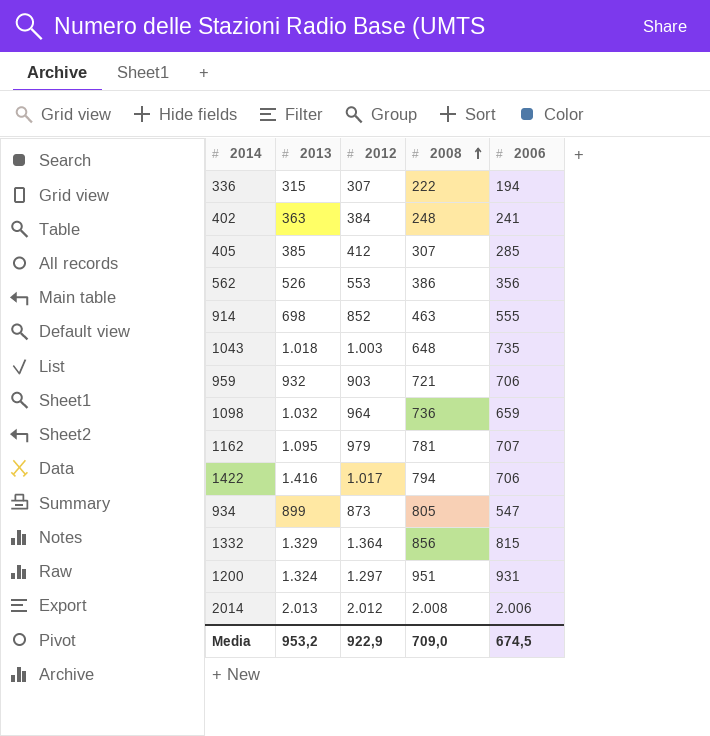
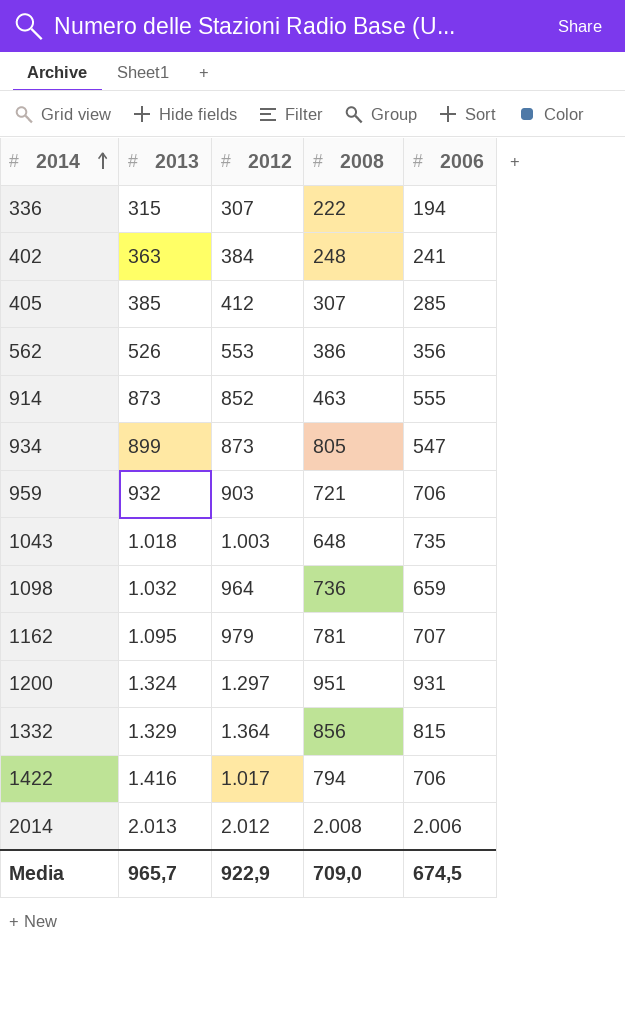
row order: 2008 ascending -> 2014 ascending
914 | 2013: 698 -> 873
Media | 2013: 953,2 -> 965,7

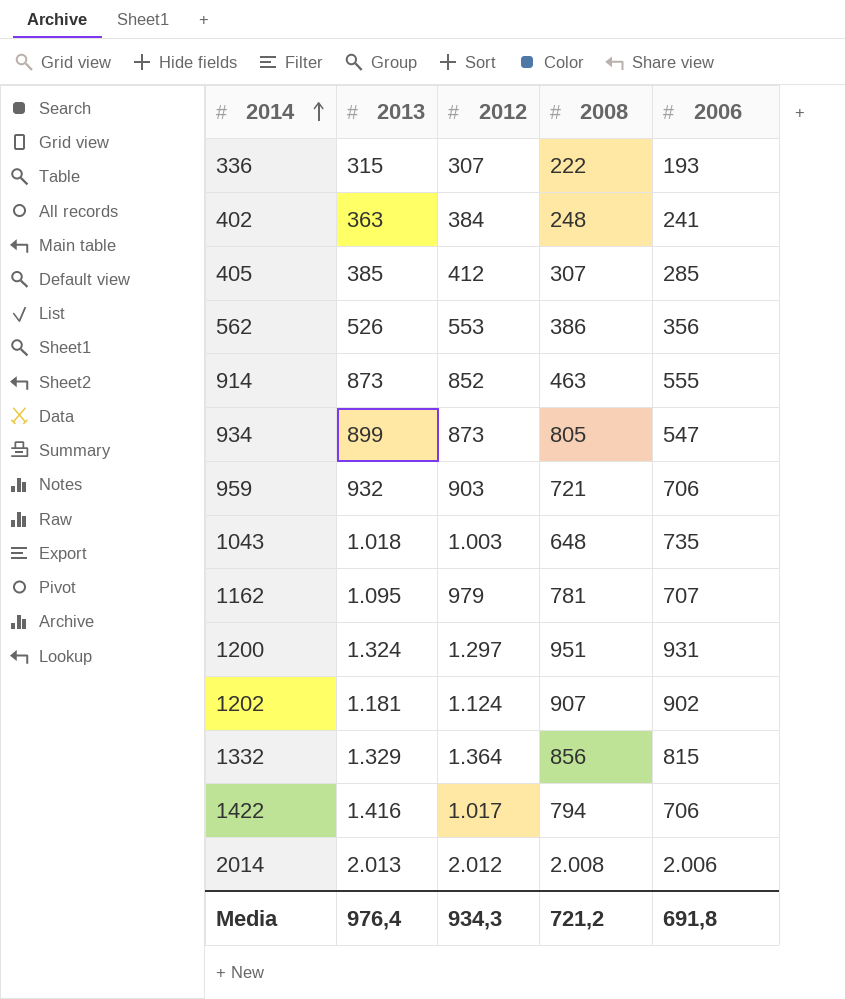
row 1098: 1.032 | 964 | 736 | 659 -> none
336 | 2006: 194 -> 193
row 1202: none -> 1.181 | 1.124 | 907 | 902
Media | 2013: 965,7 -> 976,4
Media | 2012: 922,9 -> 934,3
Media | 2008: 709,0 -> 721,2
Media | 2006: 674,5 -> 691,8

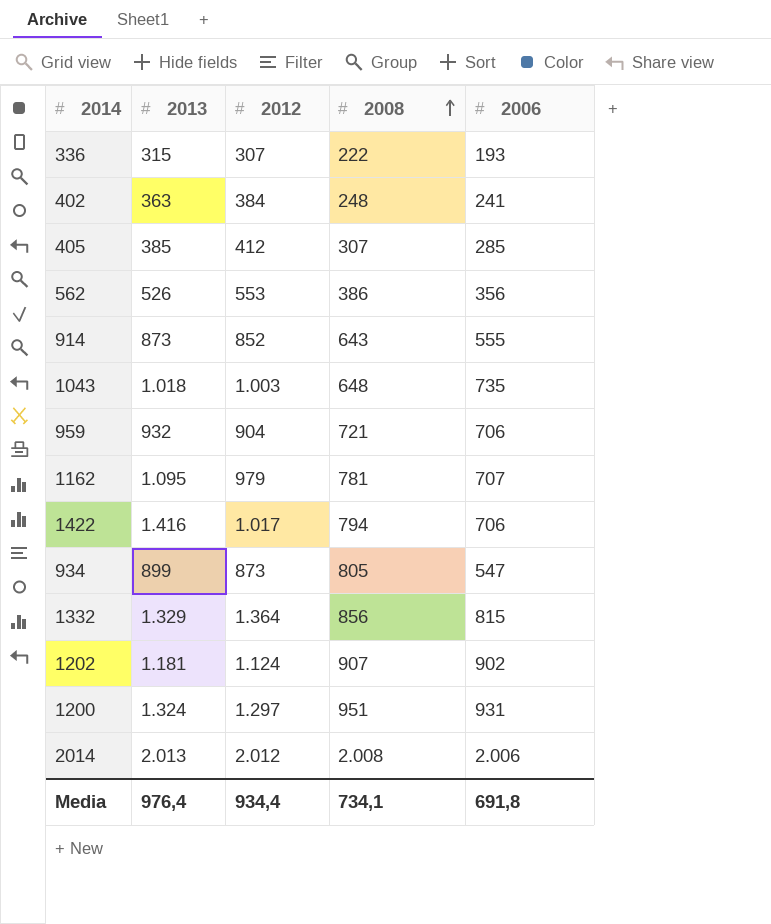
row order: 2014 ascending -> 2008 ascending
914 | 2008: 463 -> 643
959 | 2012: 903 -> 904
Media | 2012: 934,3 -> 934,4
Media | 2008: 721,2 -> 734,1

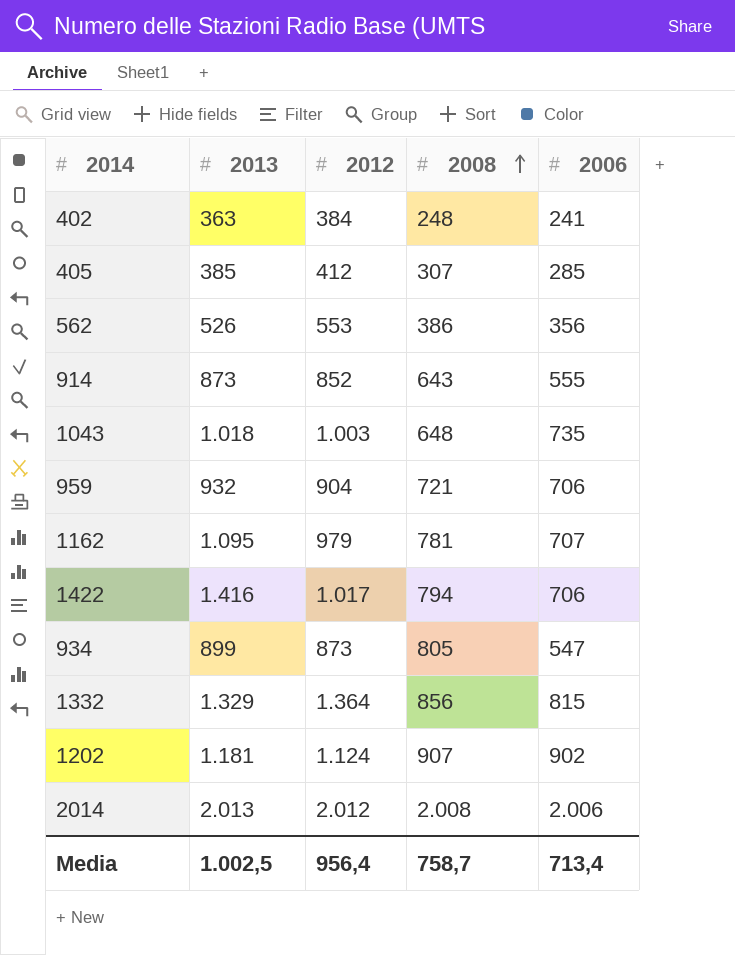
row 336: 315 | 307 | 222 | 193 -> none
row 1200: 1.324 | 1.297 | 951 | 931 -> none
Media | 2013: 976,4 -> 1.002,5
Media | 2012: 934,4 -> 956,4
Media | 2008: 734,1 -> 758,7
Media | 2006: 691,8 -> 713,4

